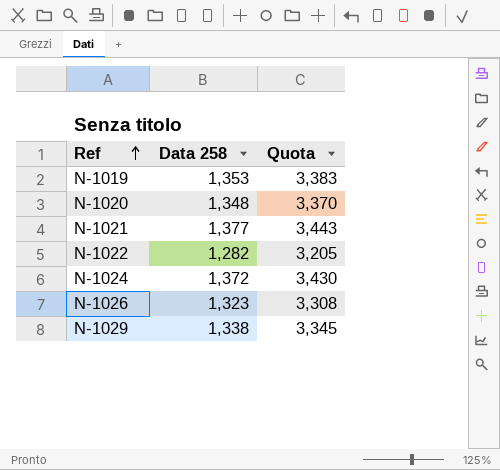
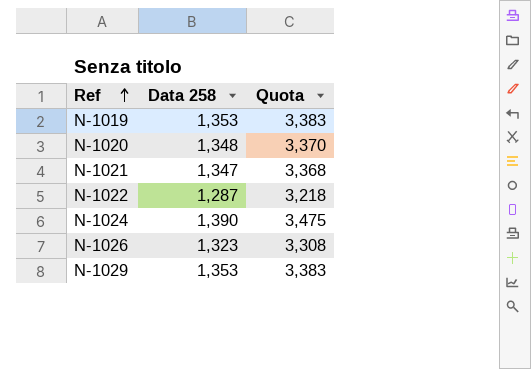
N-1021 | Data 258: 1,377 -> 1,347
N-1021 | Quota: 3,443 -> 3,368
N-1022 | Data 258: 1,282 -> 1,287
N-1022 | Quota: 3,205 -> 3,218
N-1024 | Data 258: 1,372 -> 1,390
N-1024 | Quota: 3,430 -> 3,475
N-1029 | Data 258: 1,338 -> 1,353
N-1029 | Quota: 3,345 -> 3,383

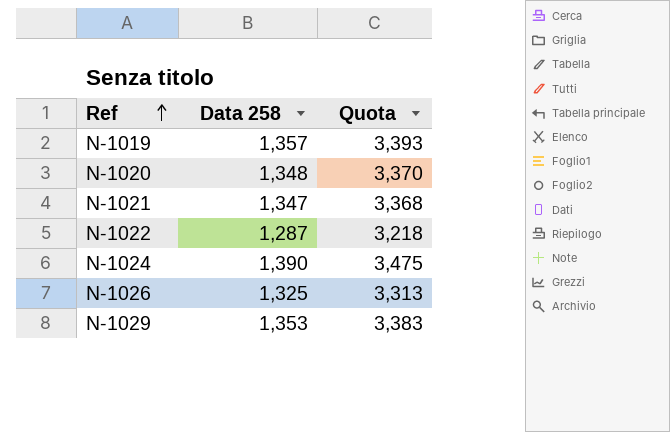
N-1019 | Data 258: 1,353 -> 1,357
N-1019 | Quota: 3,383 -> 3,393
N-1026 | Data 258: 1,323 -> 1,325
N-1026 | Quota: 3,308 -> 3,313

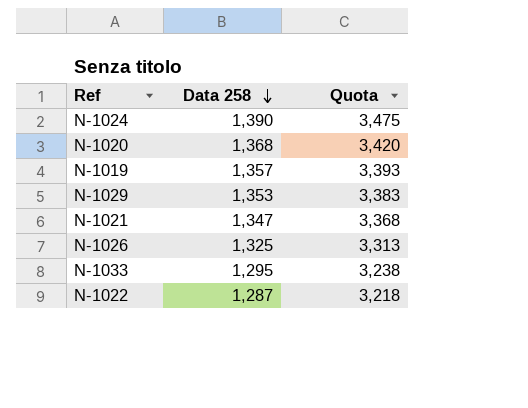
row order: Ref ascending -> Data 258 descending
N-1020 | Data 258: 1,348 -> 1,368
N-1020 | Quota: 3,370 -> 3,420
row N-1033: none -> 1,295 | 3,238

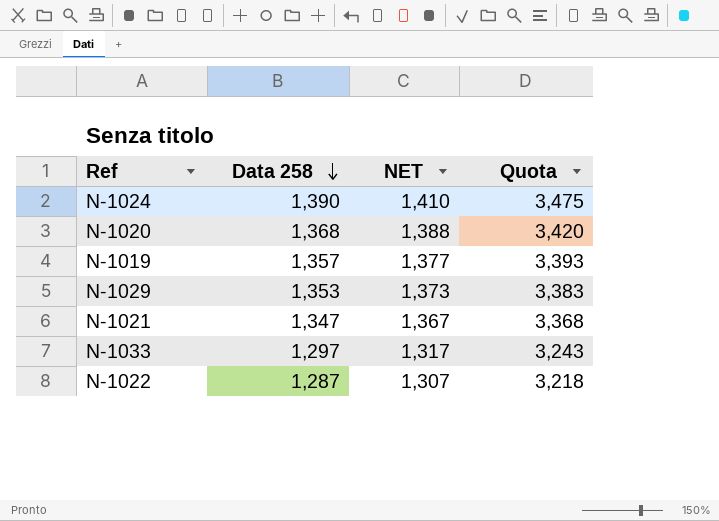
column NET | formula: none -> [Data 258] + 20
row N-1026: 1,325 | 3,313 -> none
N-1033 | Data 258: 1,295 -> 1,297
N-1033 | Quota: 3,238 -> 3,243

